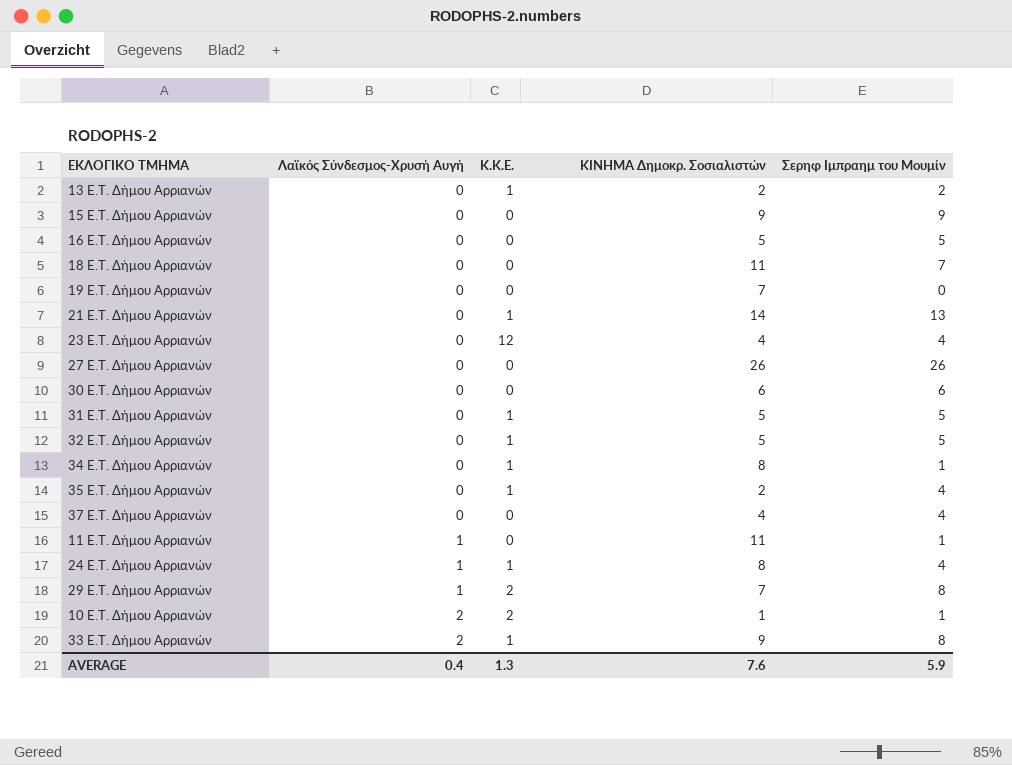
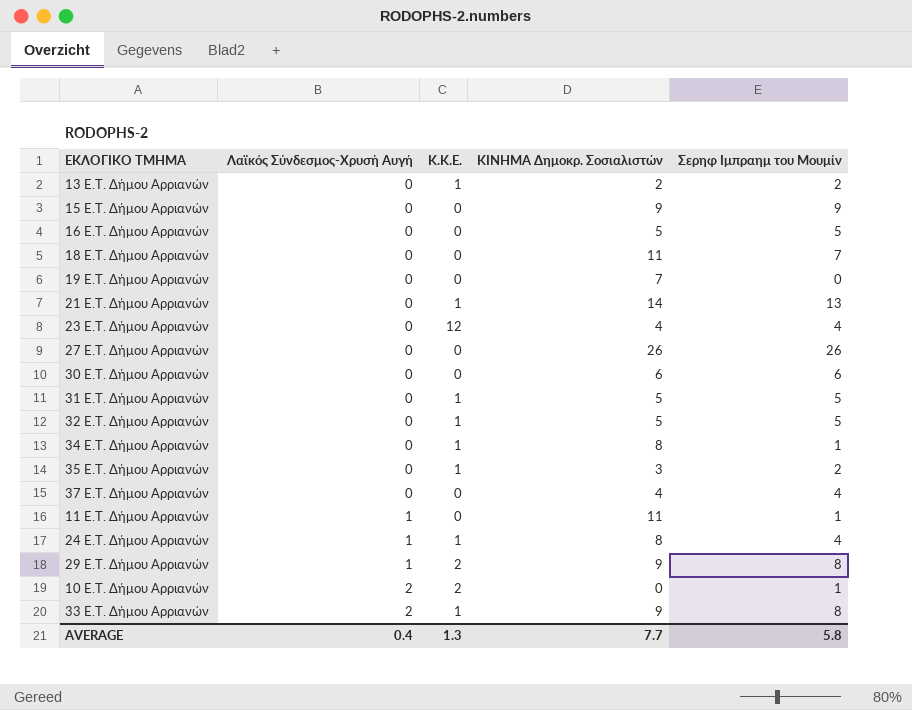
35 E.T. Δήμου Αρριανών | ΚΙΝΗΜΑ Δημοκρ. Σοσιαλιστών: 2 -> 3
35 E.T. Δήμου Αρριανών | Σερηφ Ιμπραημ του Μουμίν: 4 -> 2
29 E.T. Δήμου Αρριανών | ΚΙΝΗΜΑ Δημοκρ. Σοσιαλιστών: 7 -> 9
10 E.T. Δήμου Αρριανών | ΚΙΝΗΜΑ Δημοκρ. Σοσιαλιστών: 1 -> 0
AVERAGE | ΚΙΝΗΜΑ Δημοκρ. Σοσιαλιστών: 7.6 -> 7.7
AVERAGE | Σερηφ Ιμπραημ του Μουμίν: 5.9 -> 5.8

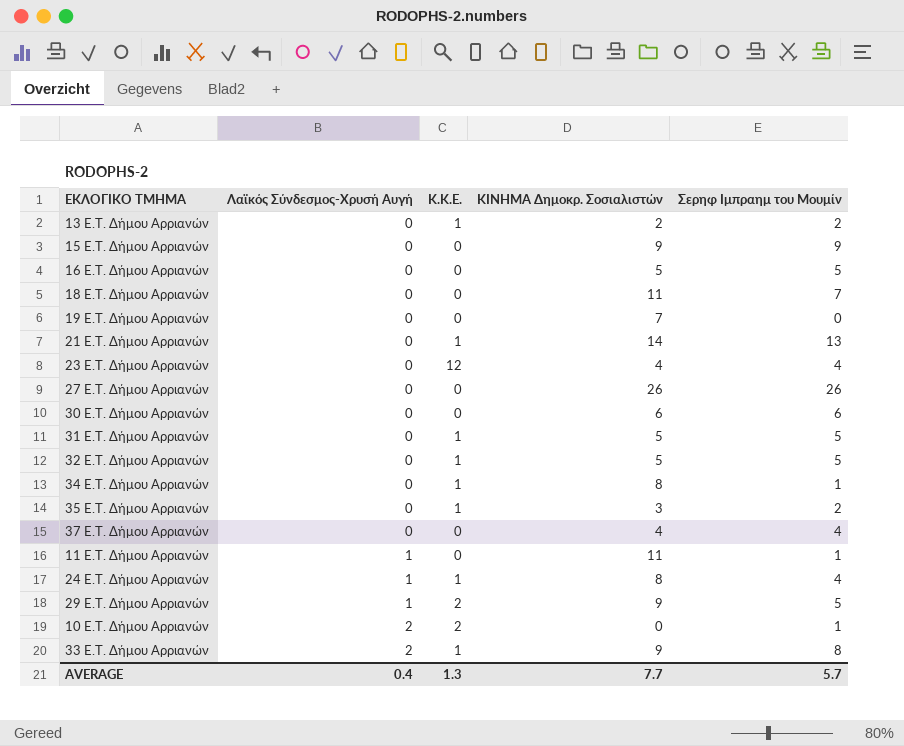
29 E.T. Δήμου Αρριανών | Σερηφ Ιμπραημ του Μουμίν: 8 -> 5
AVERAGE | Σερηφ Ιμπραημ του Μουμίν: 5.8 -> 5.7

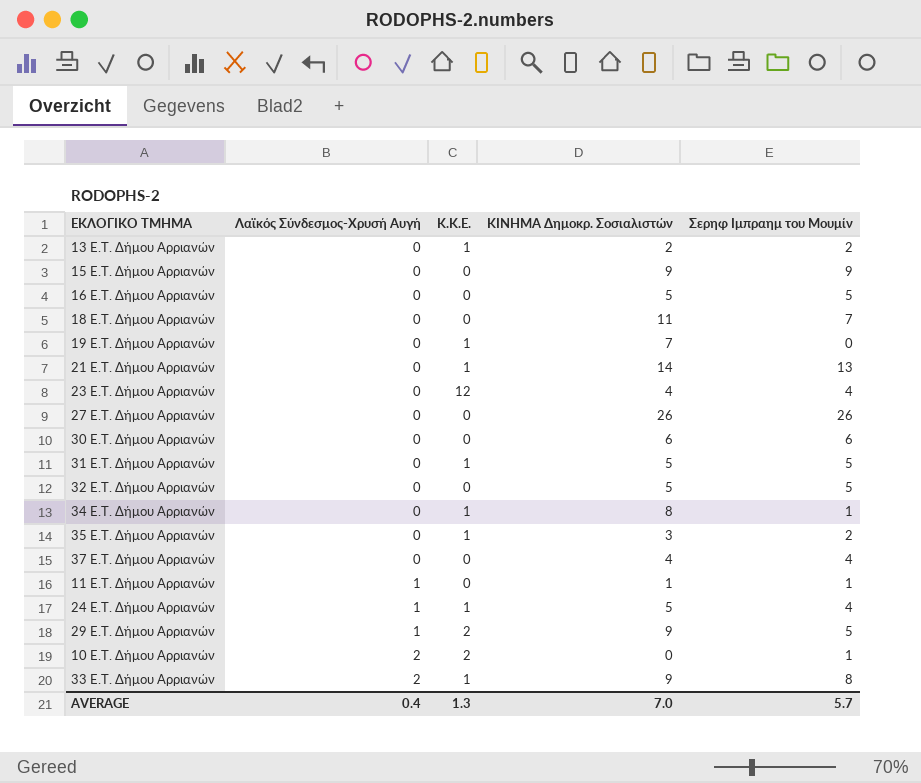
19 E.T. Δήμου Αρριανών | Κ.Κ.Ε.: 0 -> 1
32 E.T. Δήμου Αρριανών | Κ.Κ.Ε.: 1 -> 0
11 E.T. Δήμου Αρριανών | ΚΙΝΗΜΑ Δημοκρ. Σοσιαλιστών: 11 -> 1
24 E.T. Δήμου Αρριανών | ΚΙΝΗΜΑ Δημοκρ. Σοσιαλιστών: 8 -> 5
AVERAGE | ΚΙΝΗΜΑ Δημοκρ. Σοσιαλιστών: 7.7 -> 7.0

